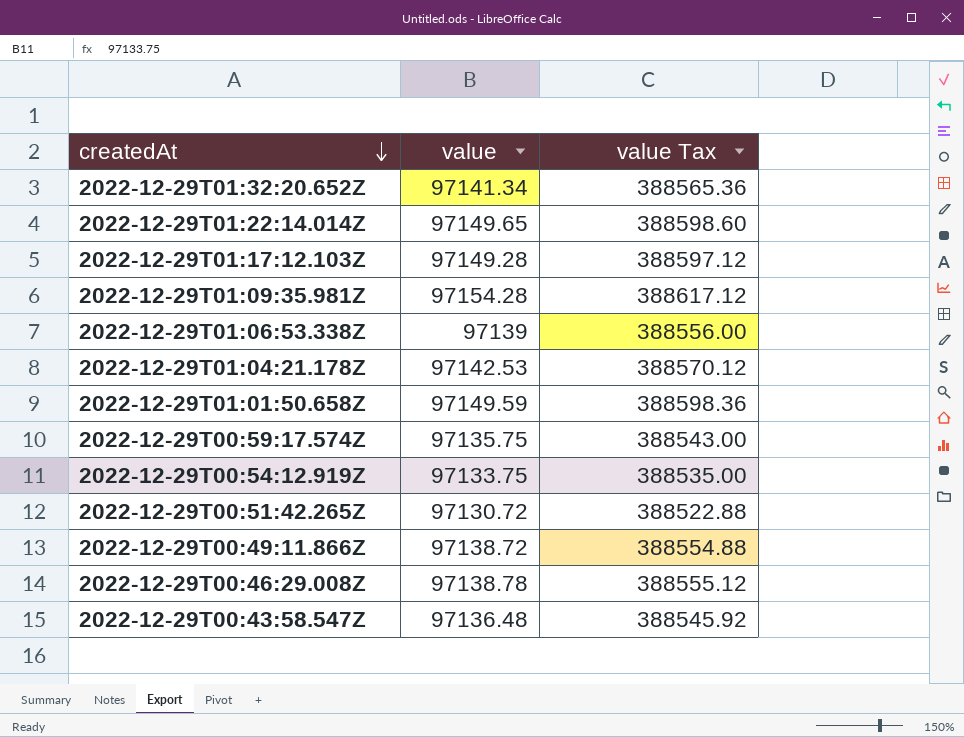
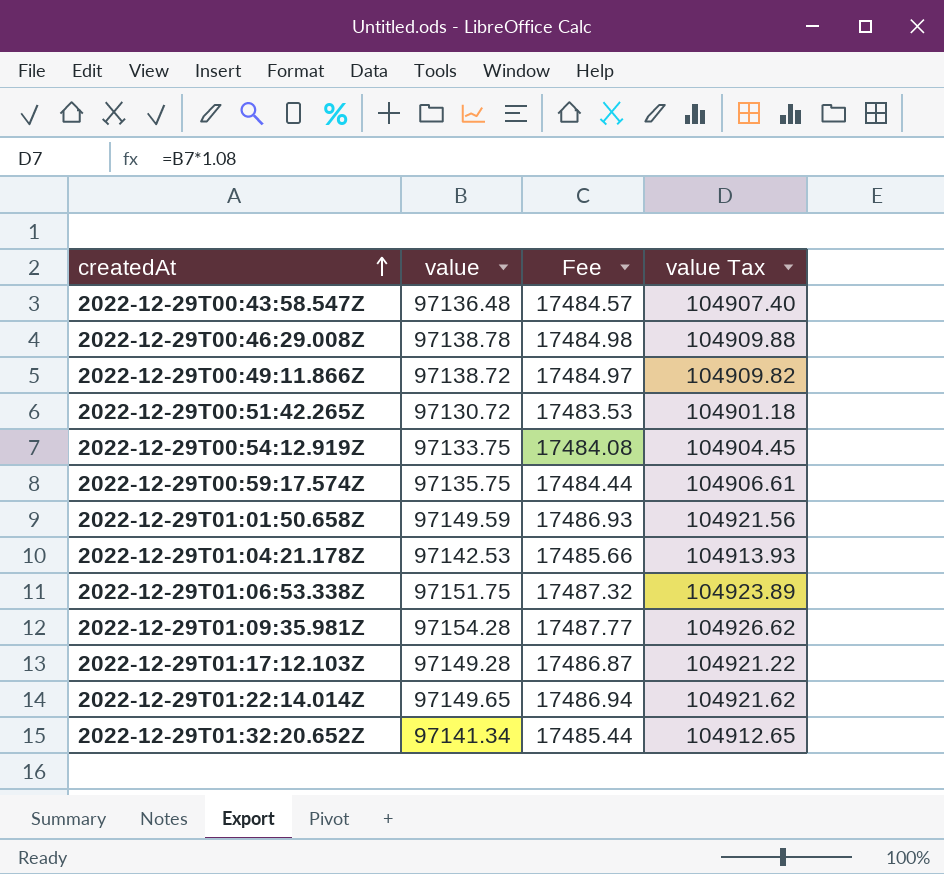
row order: createdAt descending -> createdAt ascending
column Fee | formula: none -> [value] * 0.18
column value Tax | formula: [value] * 4 -> [value] * 1.08
2022-12-29T01:06:53.338Z | value: 97139 -> 97151.75

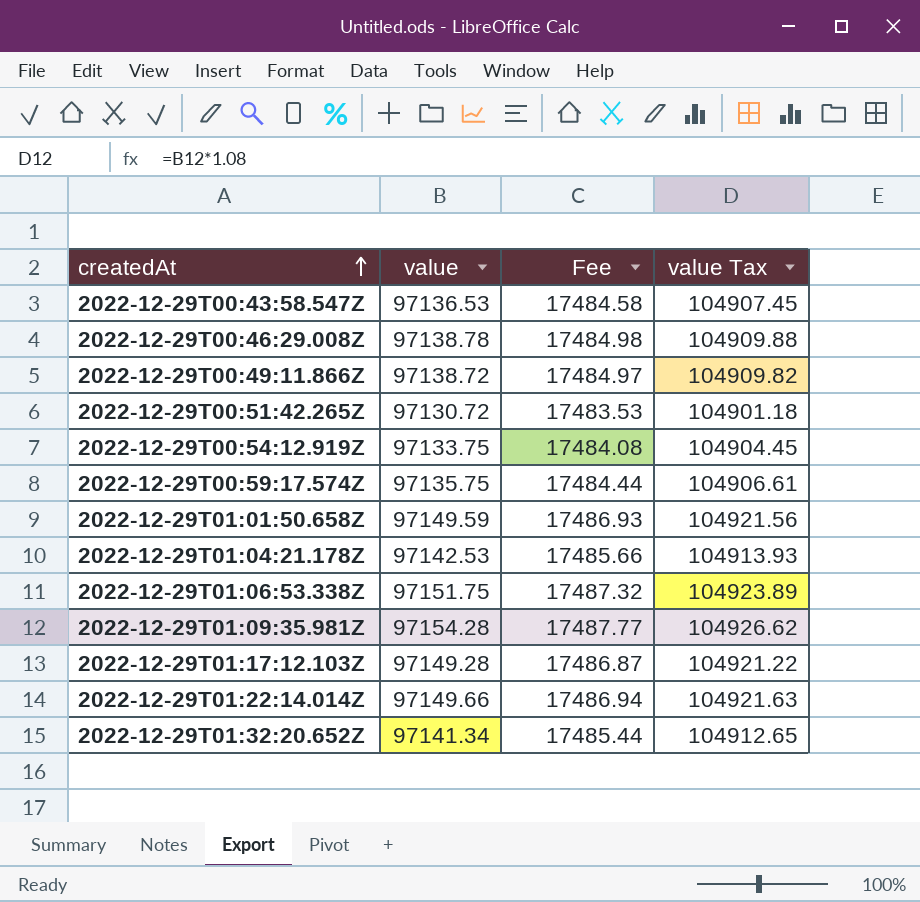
2022-12-29T00:43:58.547Z | value: 97136.48 -> 97136.53
2022-12-29T00:43:58.547Z | Fee: 17484.57 -> 17484.58
2022-12-29T00:43:58.547Z | value Tax: 104907.40 -> 104907.45
2022-12-29T01:22:14.014Z | value: 97149.65 -> 97149.66
2022-12-29T01:22:14.014Z | value Tax: 104921.62 -> 104921.63

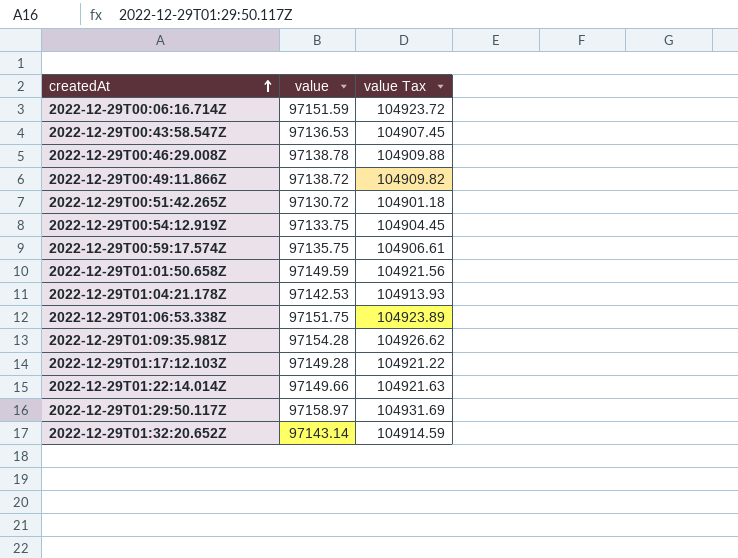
column Fee | formula: [value] * 0.18 -> none
row 2022-12-29T00:06:16.714Z: none -> 97151.59 | 104923.72
row 2022-12-29T01:29:50.117Z: none -> 97158.97 | 104931.69
2022-12-29T01:32:20.652Z | value: 97141.34 -> 97143.14
2022-12-29T01:32:20.652Z | value Tax: 104912.65 -> 104914.59

